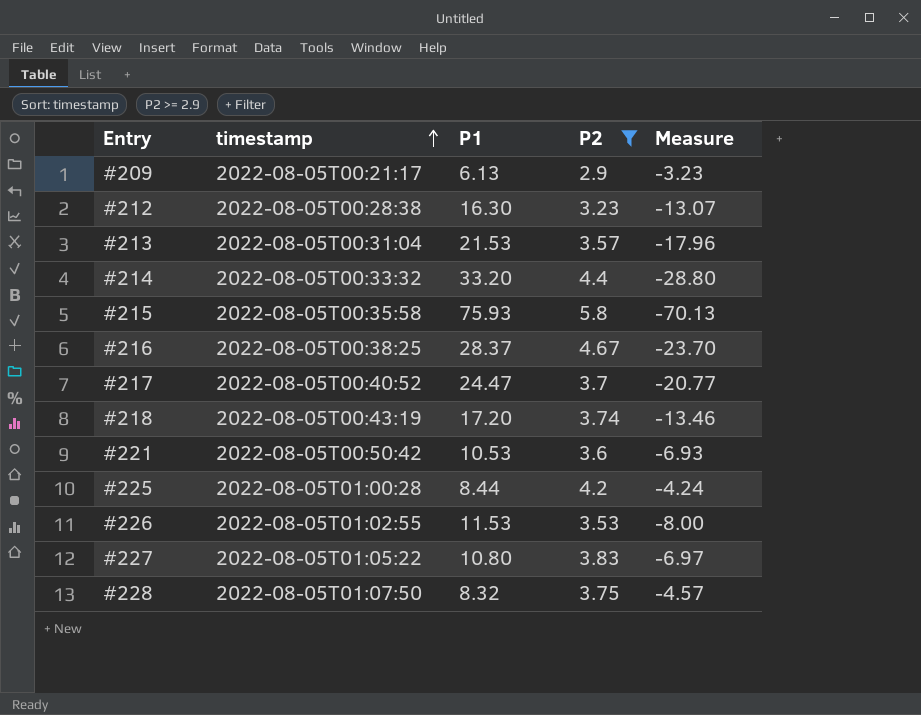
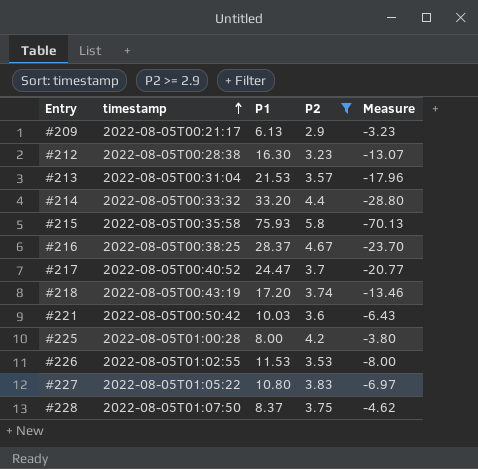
#221 | P1: 10.53 -> 10.03
#221 | Measure: -6.93 -> -6.43
#225 | P1: 8.44 -> 8.00
#225 | Measure: -4.24 -> -3.80
#228 | P1: 8.32 -> 8.37
#228 | Measure: -4.57 -> -4.62

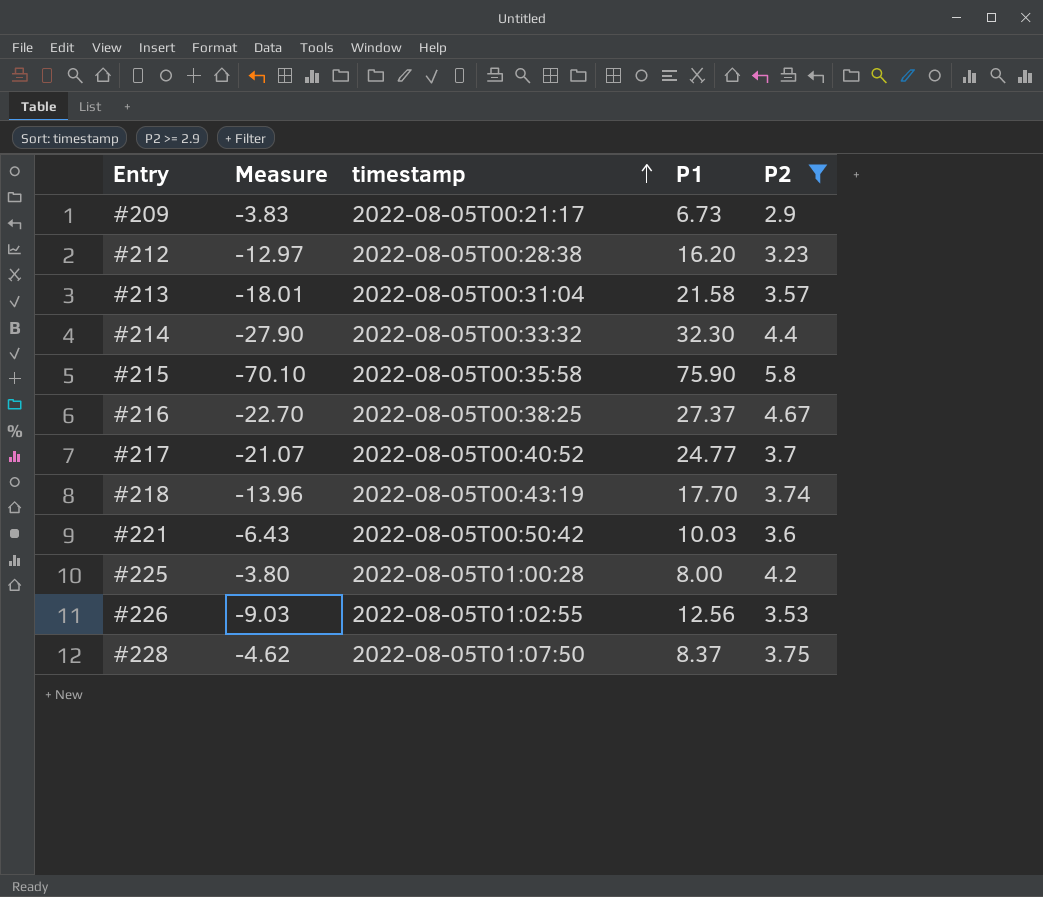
column Measure | position: 5 -> 2
row #227: 2022-08-05T01:05:22 | 10.80 | 3.83 | -6.97 -> none
#209 | Measure: -3.23 -> -3.83
#209 | P1: 6.13 -> 6.73
#212 | Measure: -13.07 -> -12.97
#212 | P1: 16.30 -> 16.20
#213 | Measure: -17.96 -> -18.01
#213 | P1: 21.53 -> 21.58
#214 | Measure: -28.80 -> -27.90
#214 | P1: 33.20 -> 32.30
#215 | Measure: -70.13 -> -70.10
#215 | P1: 75.93 -> 75.90
#216 | Measure: -23.70 -> -22.70
#216 | P1: 28.37 -> 27.37
#217 | Measure: -20.77 -> -21.07
#217 | P1: 24.47 -> 24.77
#218 | Measure: -13.46 -> -13.96
#218 | P1: 17.20 -> 17.70
#226 | Measure: -8.00 -> -9.03
#226 | P1: 11.53 -> 12.56

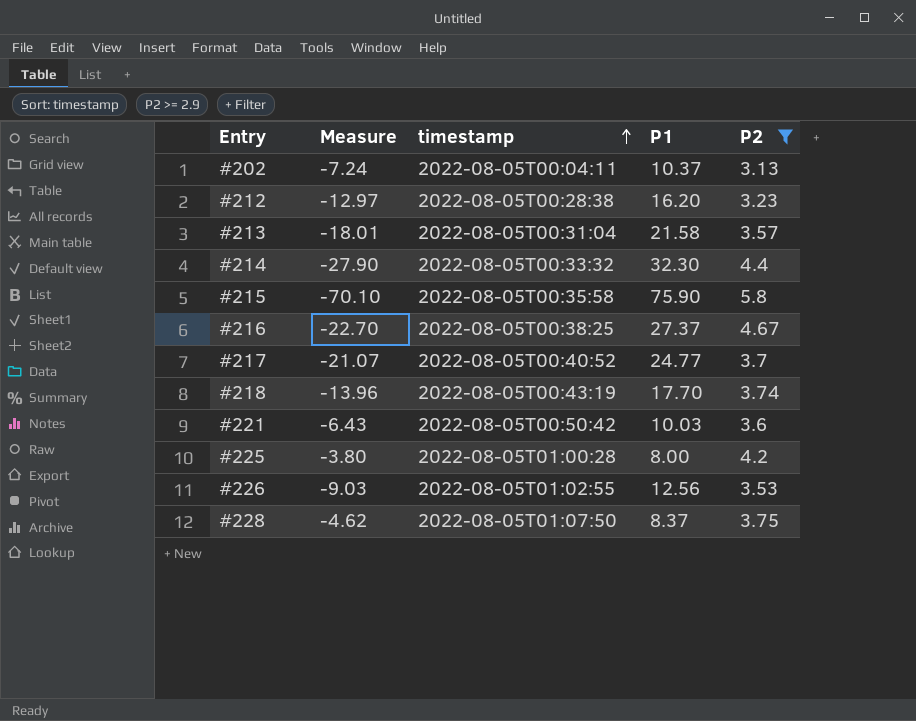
row #209: -3.83 | 2022-08-05T00:21:17 | 6.73 | 2.9 -> none
row #202: none -> -7.24 | 2022-08-05T00:04:11 | 10.37 | 3.13

